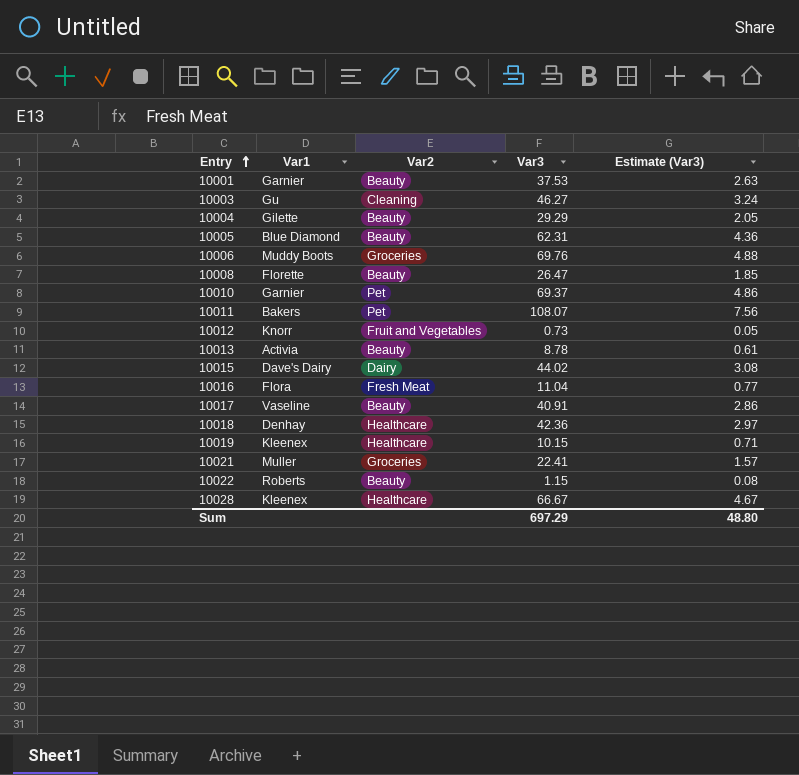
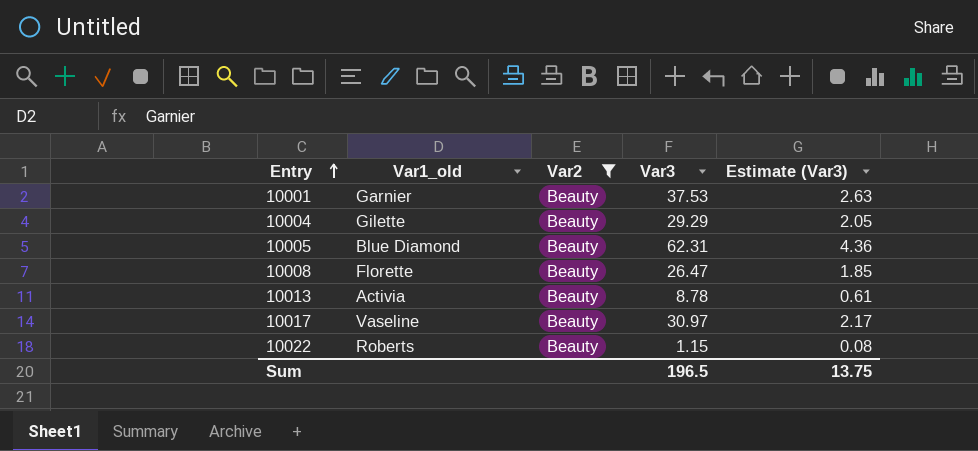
filter: none -> Var2 = Beauty
column name: Var1 -> Var1_old
10017 | Var3: 40.91 -> 30.97
10017 | Estimate (Var3): 2.86 -> 2.17
Sum | Var3: 697.29 -> 196.5
Sum | Estimate (Var3): 48.80 -> 13.75

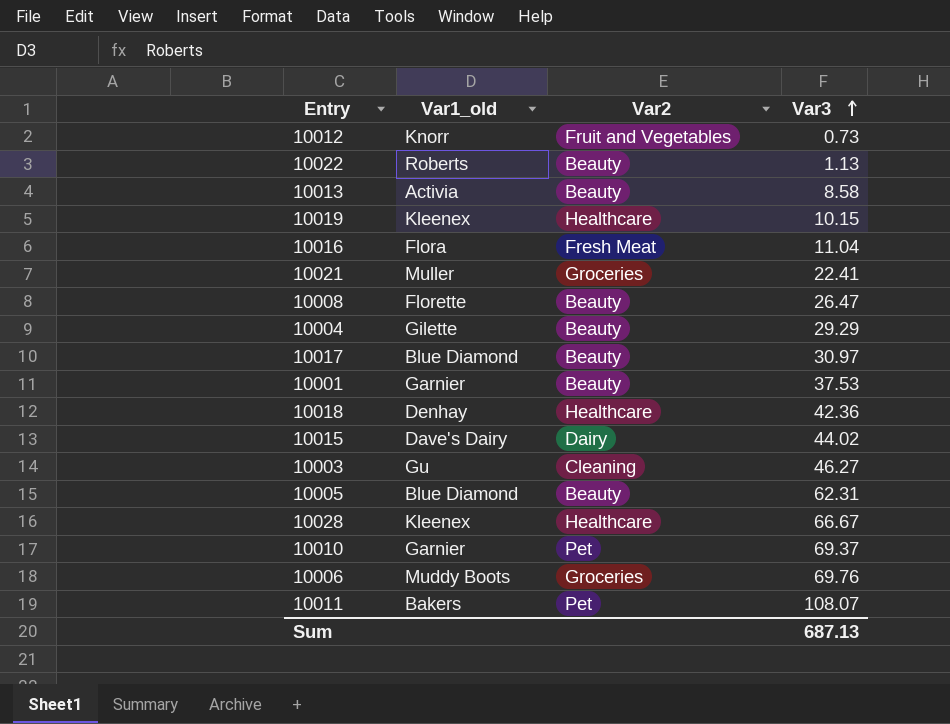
filter: Var2 = Beauty -> none
row order: Entry ascending -> Var3 ascending
column Estimate (Var3) | formula: [Var3] * 0.07 -> none
10022 | Var3: 1.15 -> 1.13
10013 | Var3: 8.78 -> 8.58
10017 | Var1_old: Vaseline -> Blue Diamond
Sum | Var3: 196.5 -> 687.13

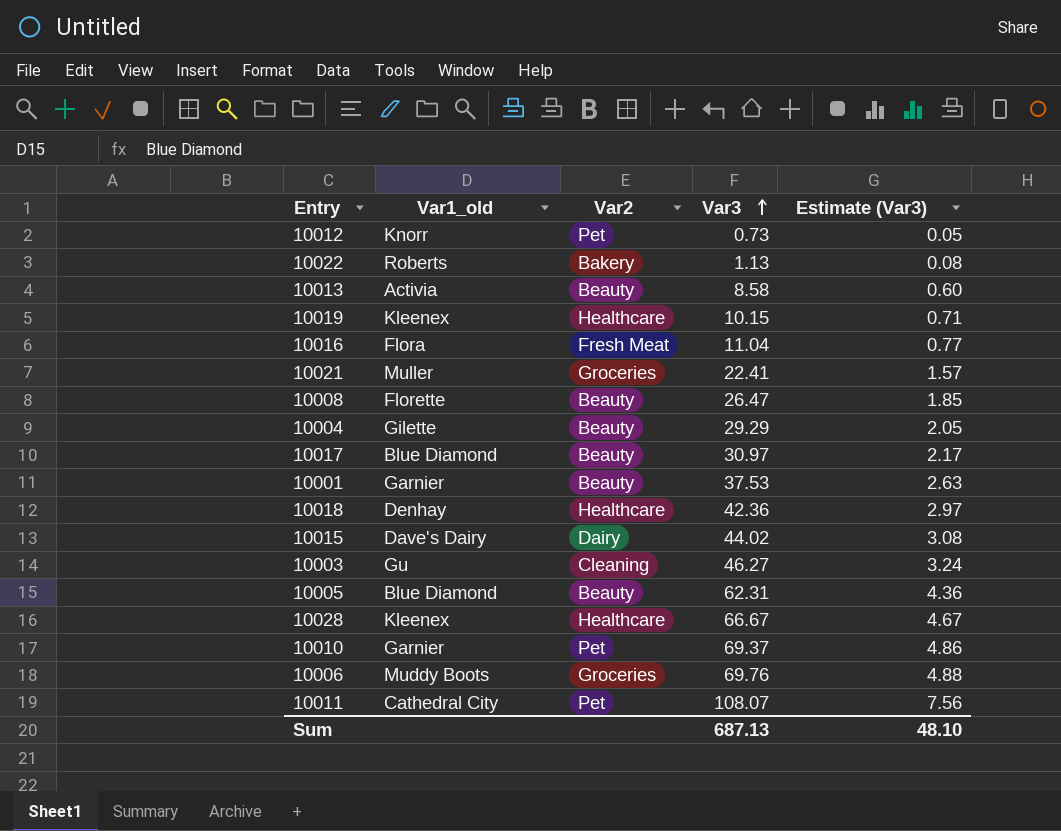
column Estimate (Var3) | formula: none -> [Var3] * 0.07
10012 | Var2: Fruit and Vegetables -> Pet
10022 | Var2: Beauty -> Bakery
10011 | Var1_old: Bakers -> Cathedral City

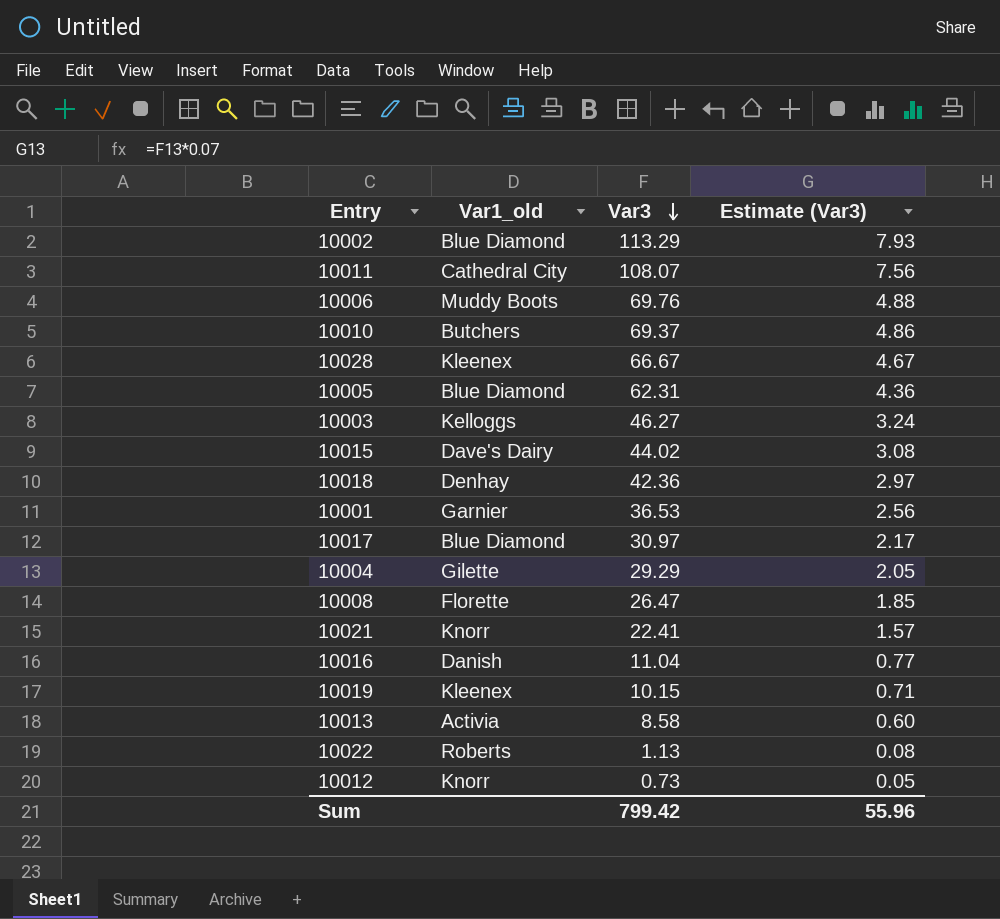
row order: Var3 ascending -> Var3 descending
column Var2 | position: 3 -> none
row 10002: none -> Blue Diamond | 113.29 | 7.93
10010 | Var1_old: Garnier -> Butchers
10003 | Var1_old: Gu -> Kelloggs
10001 | Var3: 37.53 -> 36.53
10001 | Estimate (Var3): 2.63 -> 2.56
10021 | Var1_old: Muller -> Knorr
10016 | Var1_old: Flora -> Danish
Sum | Var3: 687.13 -> 799.42
Sum | Estimate (Var3): 48.10 -> 55.96

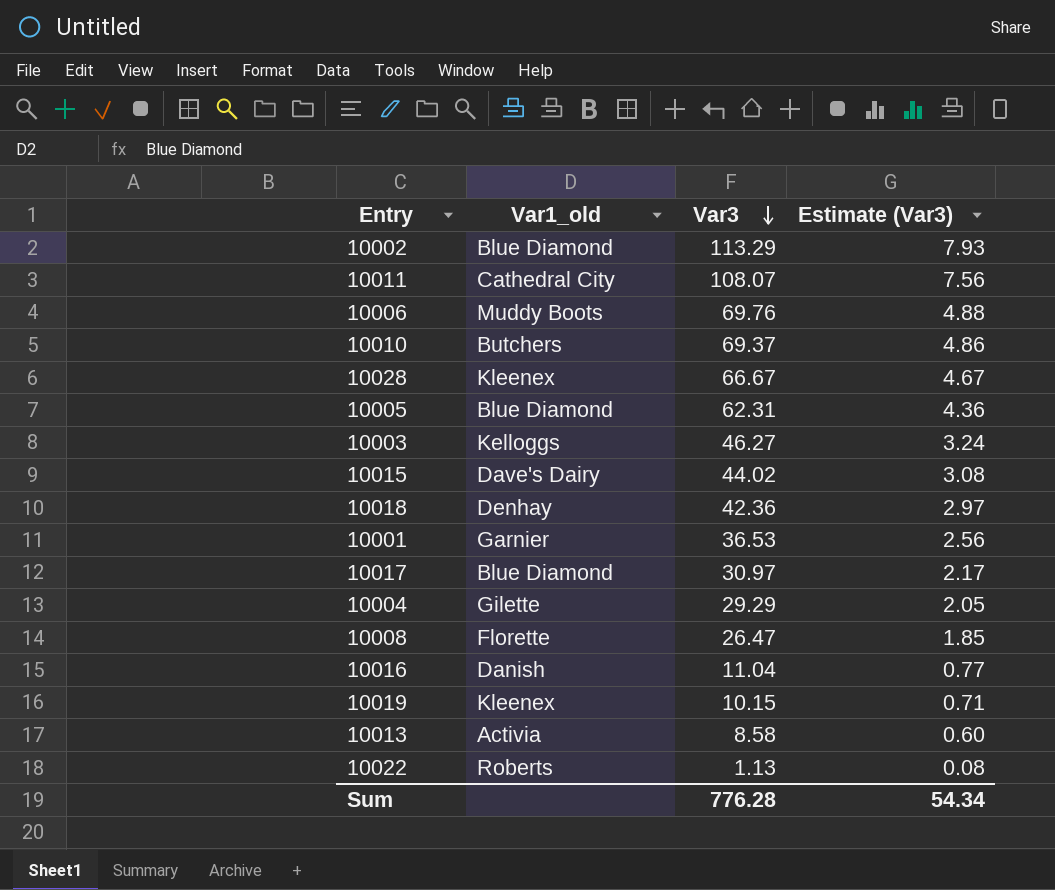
row 10021: Knorr | 22.41 | 1.57 -> none
row 10012: Knorr | 0.73 | 0.05 -> none
Sum | Var3: 799.42 -> 776.28
Sum | Estimate (Var3): 55.96 -> 54.34

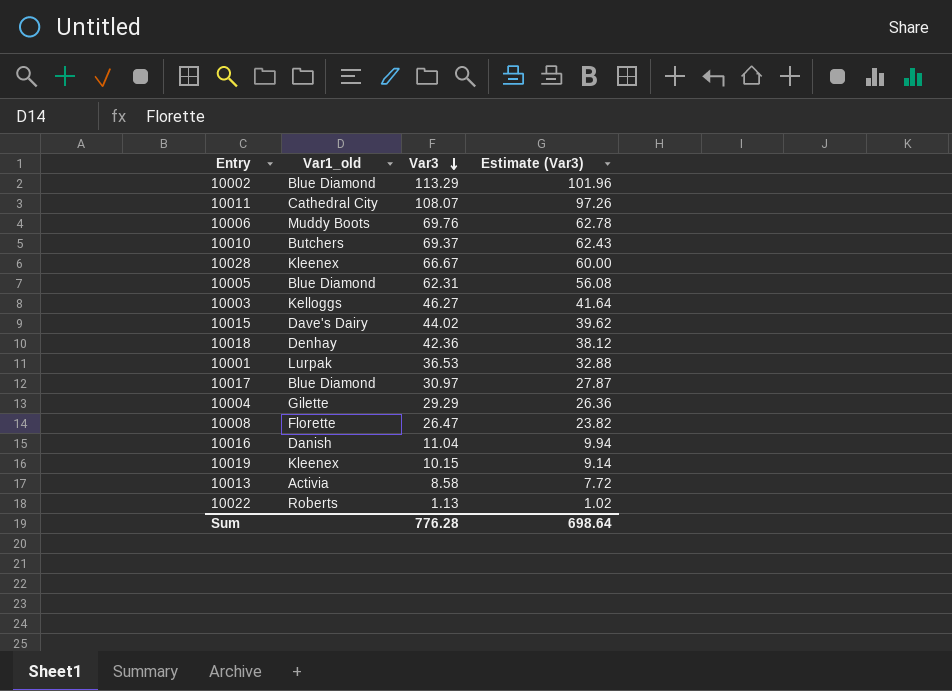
column Estimate (Var3) | formula: [Var3] * 0.07 -> [Var3] * 0.9
10001 | Var1_old: Garnier -> Lurpak
Sum | Estimate (Var3): 54.34 -> 698.64

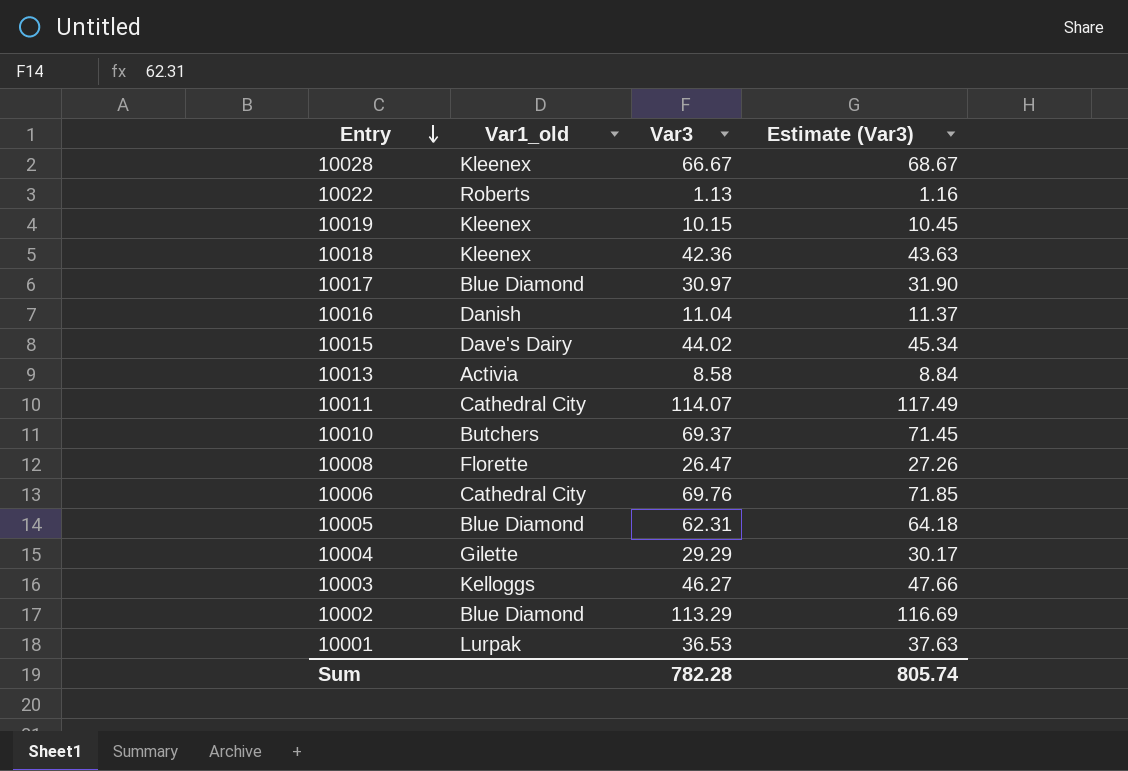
row order: Var3 descending -> Entry descending
column Estimate (Var3) | formula: [Var3] * 0.9 -> [Var3] * 1.03
10018 | Var1_old: Denhay -> Kleenex
10011 | Var3: 108.07 -> 114.07
10006 | Var1_old: Muddy Boots -> Cathedral City
Sum | Var3: 776.28 -> 782.28
Sum | Estimate (Var3): 698.64 -> 805.74

